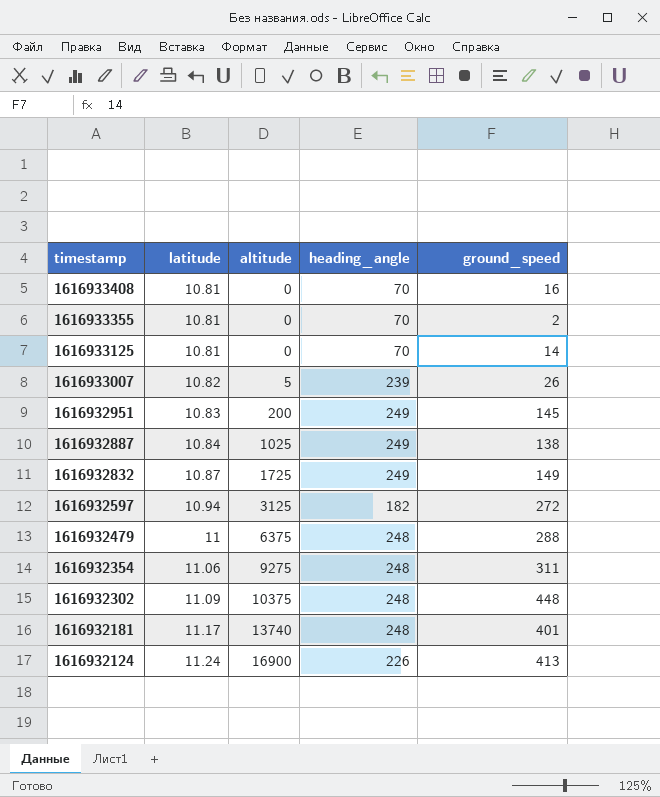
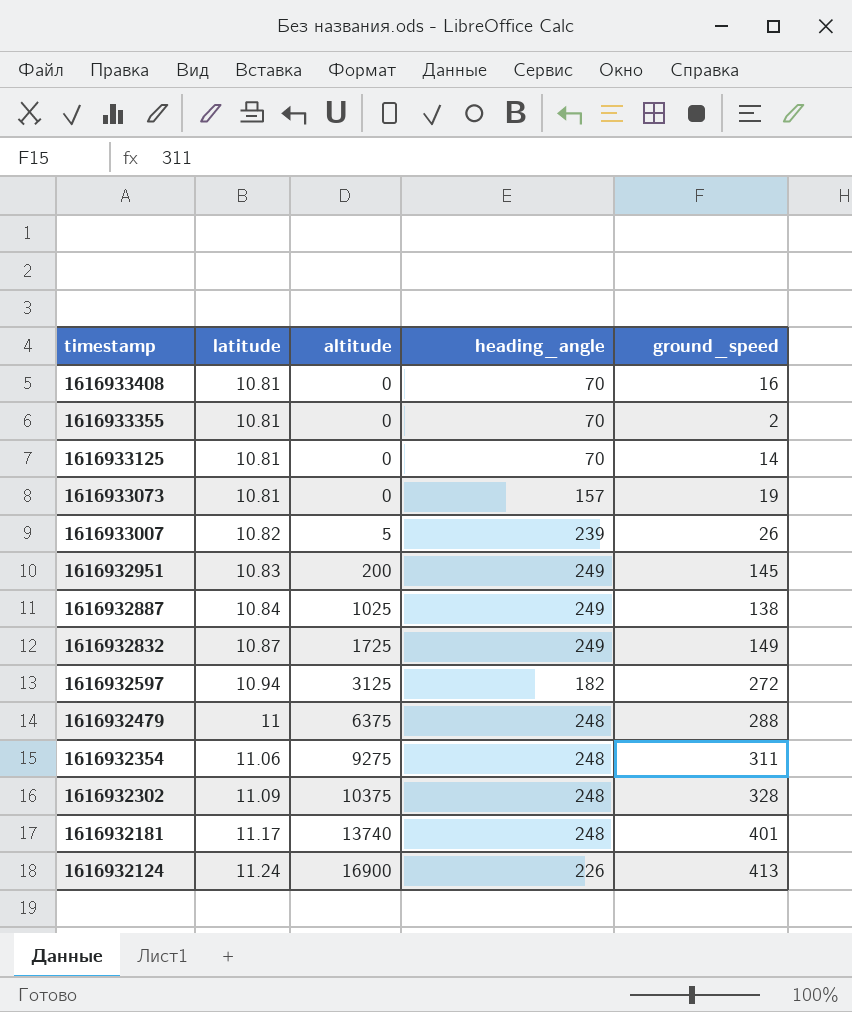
row 1616933073: none -> 10.81 | 0 | 157 | 19
1616932302 | ground_speed: 448 -> 328

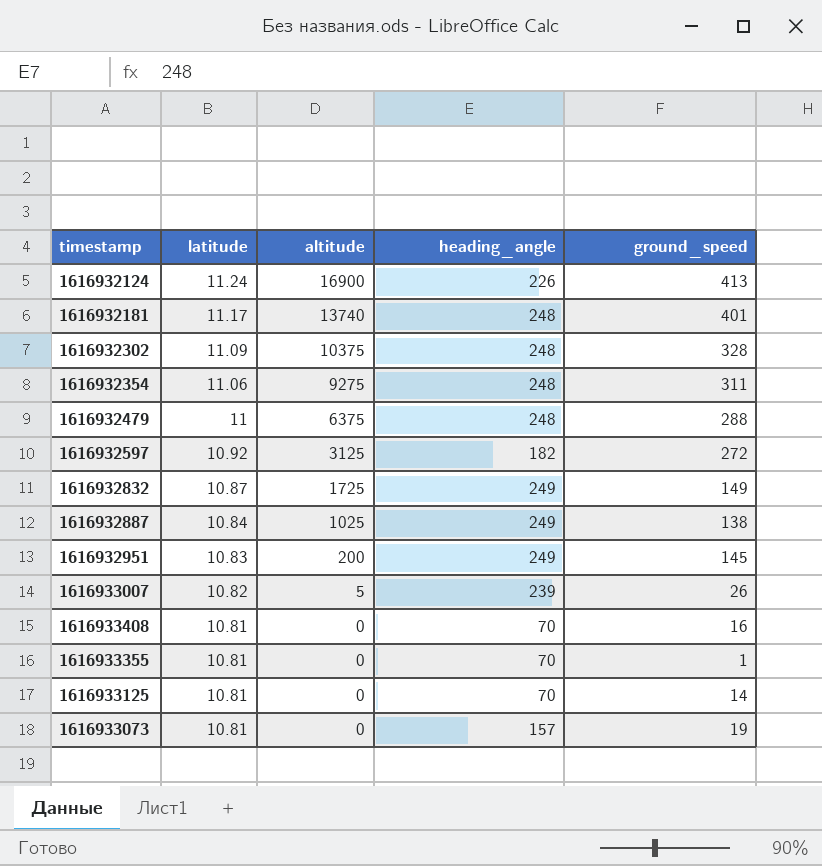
row order: timestamp descending -> latitude descending
1616932597 | latitude: 10.94 -> 10.92
1616933355 | ground_speed: 2 -> 1

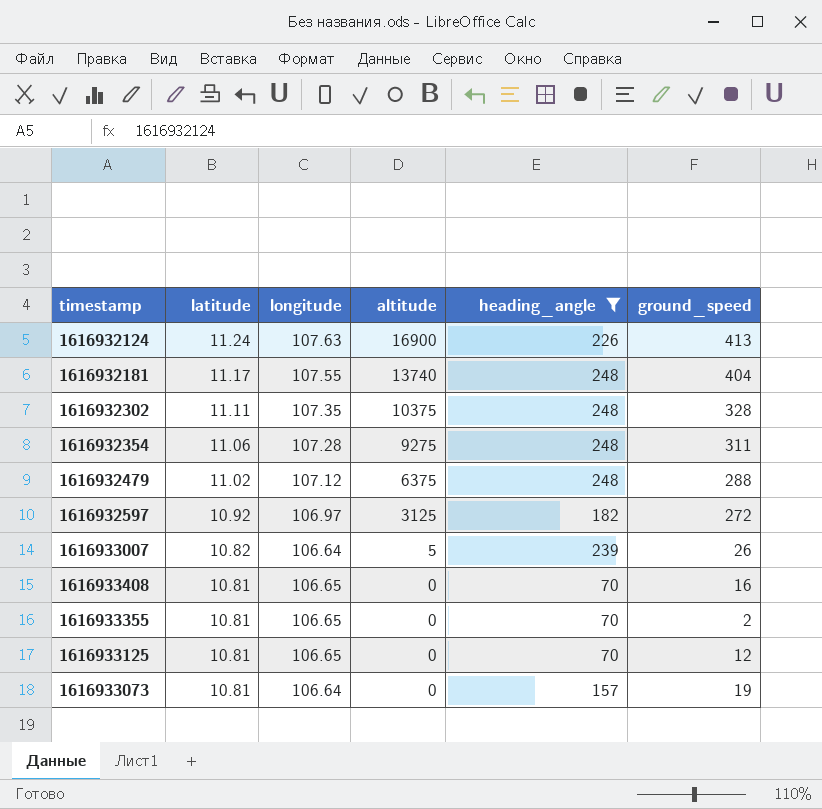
filter: none -> heading_angle != 249
column longitude | position: none -> 3
1616932181 | ground_speed: 401 -> 404
1616932302 | latitude: 11.09 -> 11.11
1616932479 | latitude: 11 -> 11.02
1616933355 | ground_speed: 1 -> 2
1616933125 | ground_speed: 14 -> 12

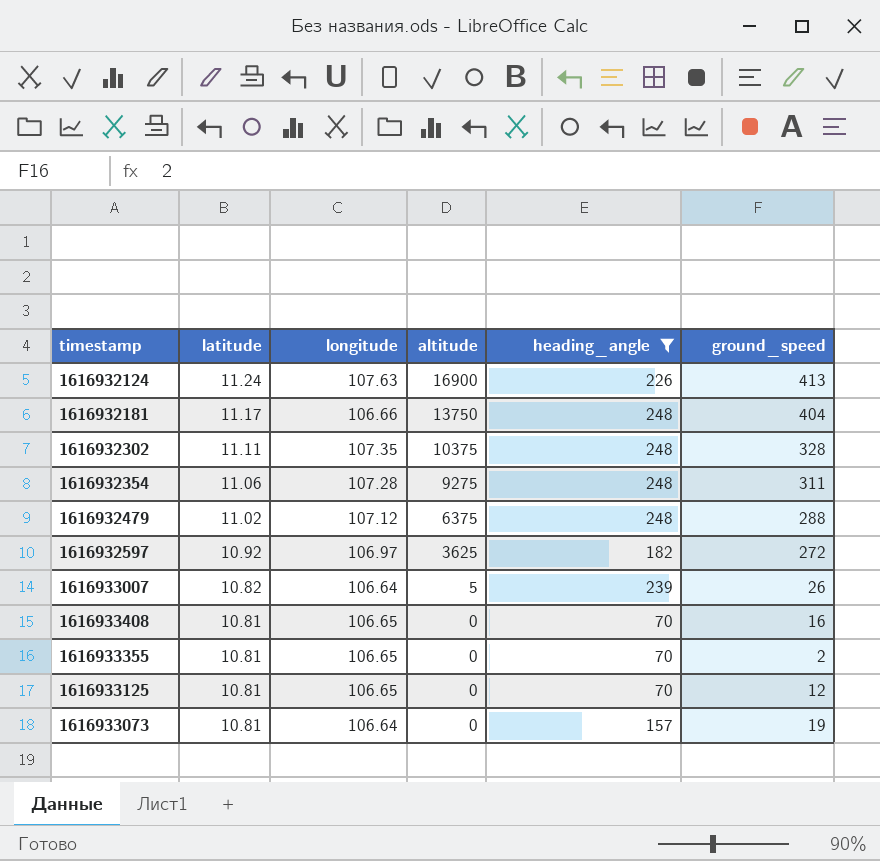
1616932181 | longitude: 107.55 -> 106.66
1616932181 | altitude: 13740 -> 13750
1616932597 | altitude: 3125 -> 3625

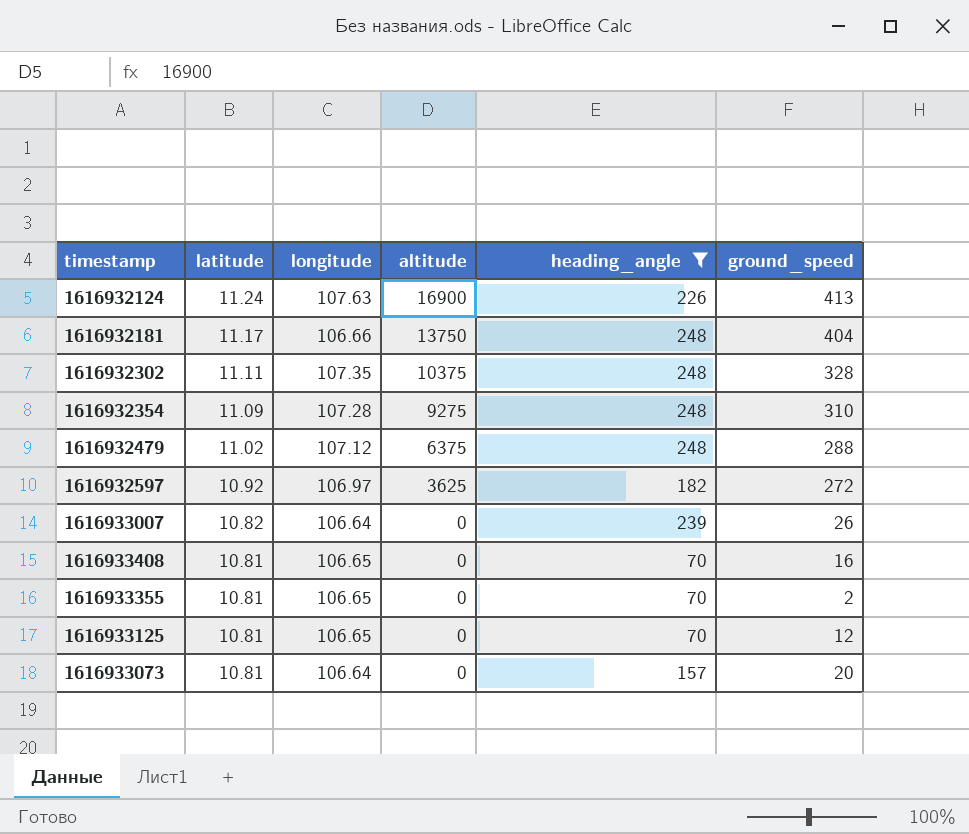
1616932354 | latitude: 11.06 -> 11.09
1616932354 | ground_speed: 311 -> 310
1616933007 | altitude: 5 -> 0
1616933073 | ground_speed: 19 -> 20

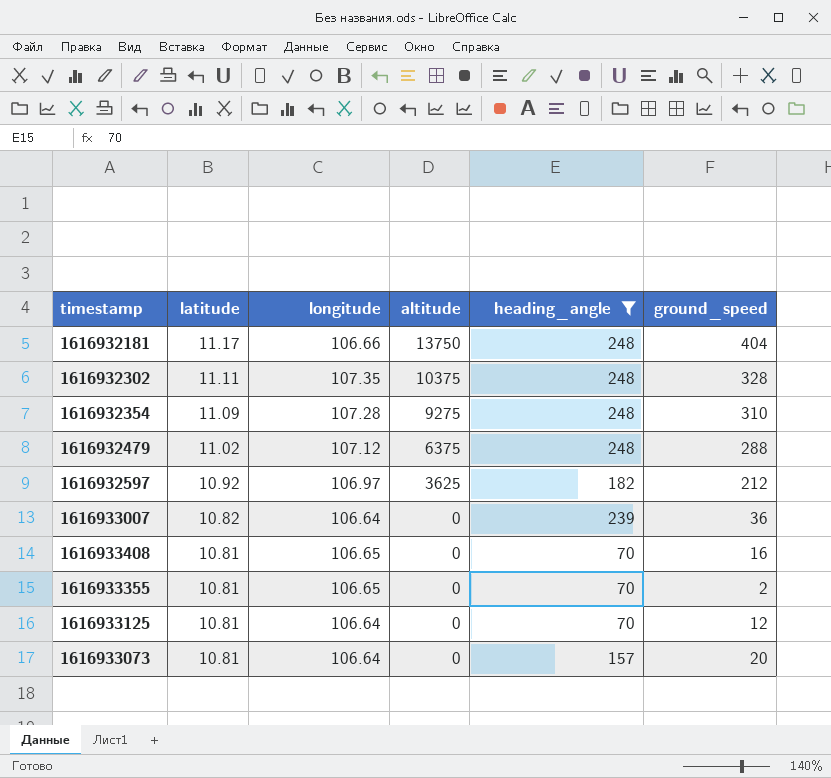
row 1616932124: 11.24 | 107.63 | 16900 | 226 | 413 -> none
1616932597 | ground_speed: 272 -> 212
1616933007 | ground_speed: 26 -> 36
1616933125 | longitude: 106.65 -> 106.64

